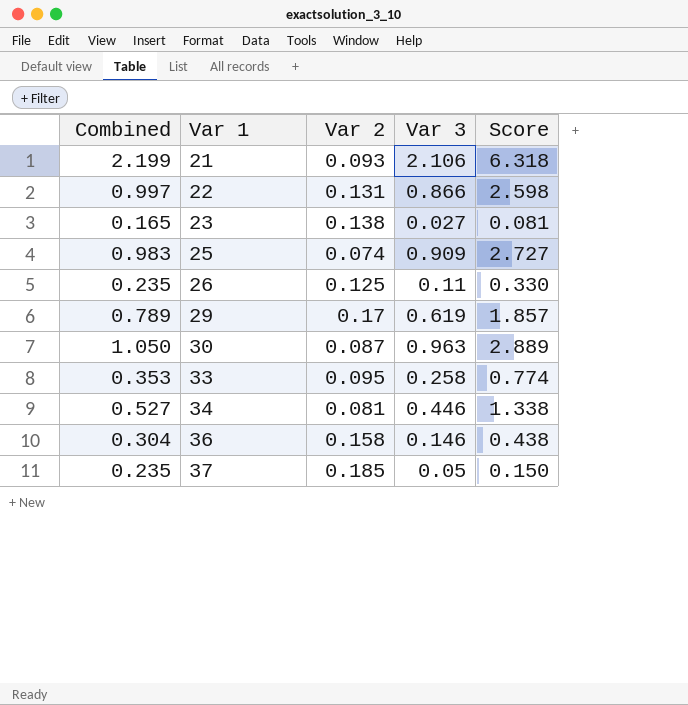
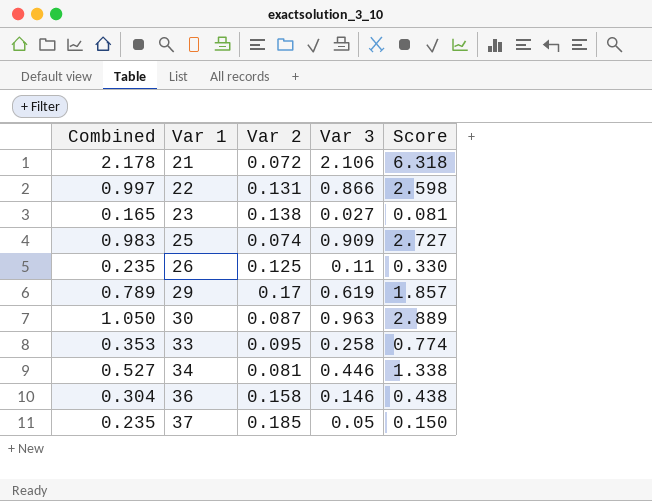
21 | Combined: 2.199 -> 2.178
21 | Var 2: 0.093 -> 0.072

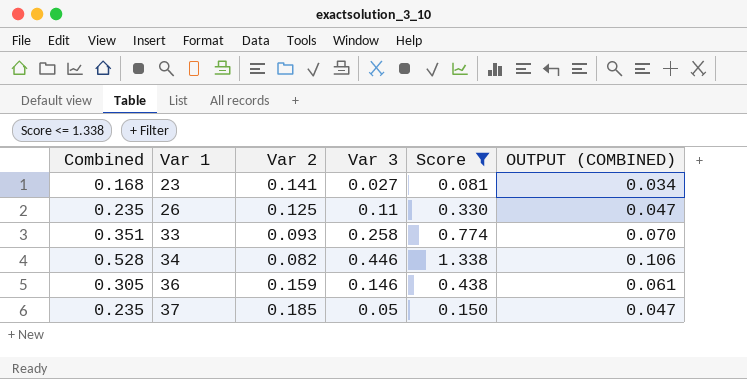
filter: none -> Score <= 1.338
column OUTPUT (COMBINED) | formula: none -> [Combined] * 0.2
23 | Combined: 0.165 -> 0.168
23 | Var 2: 0.138 -> 0.141
33 | Combined: 0.353 -> 0.351
33 | Var 2: 0.095 -> 0.093
34 | Combined: 0.527 -> 0.528
34 | Var 2: 0.081 -> 0.082
36 | Combined: 0.304 -> 0.305
36 | Var 2: 0.158 -> 0.159

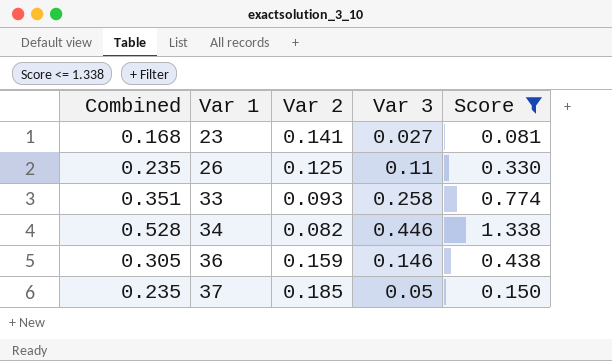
column OUTPUT (COMBINED) | formula: [Combined] * 0.2 -> none

